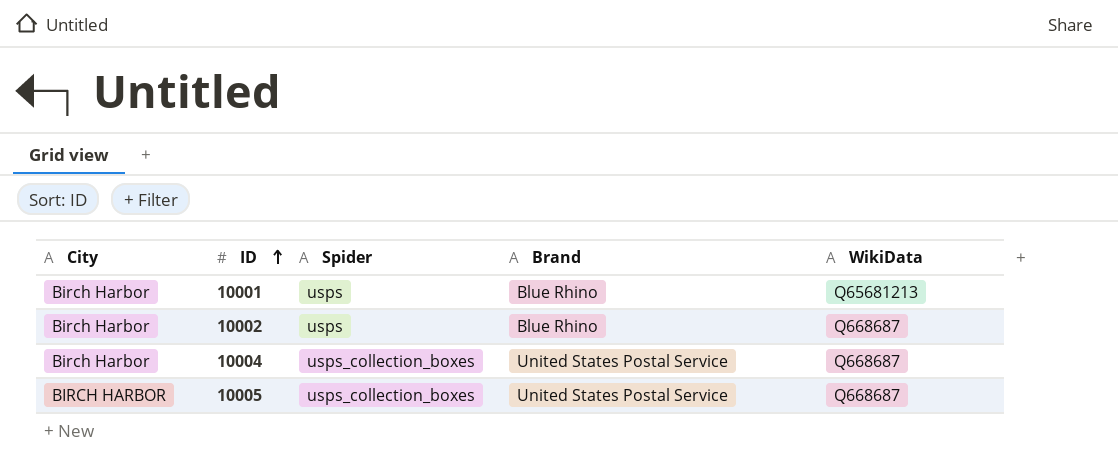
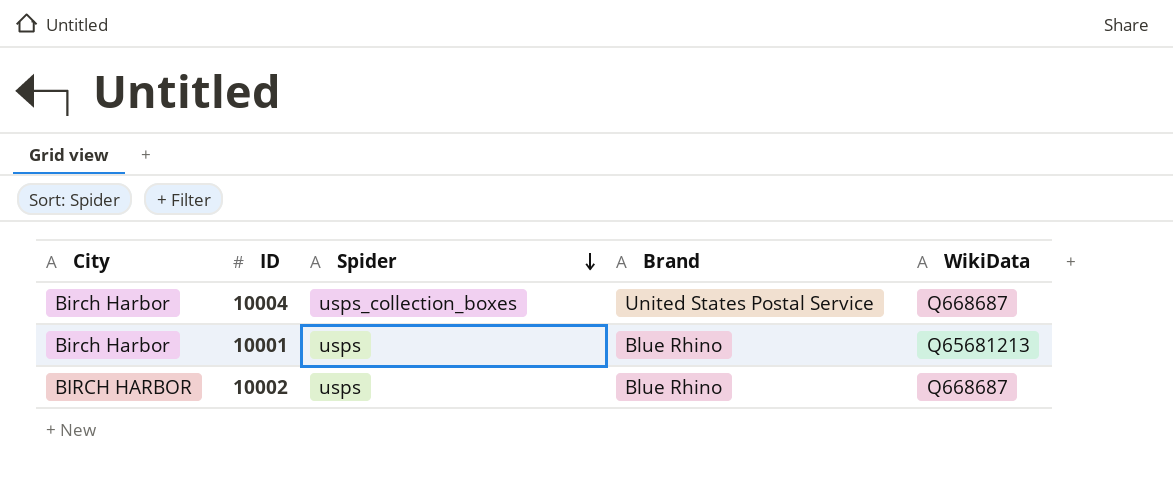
row order: ID ascending -> Spider descending
row 10005: BIRCH HARBOR | usps_collection_boxes | United States Postal Service | Q668687 -> none
10002 | City: Birch Harbor -> BIRCH HARBOR

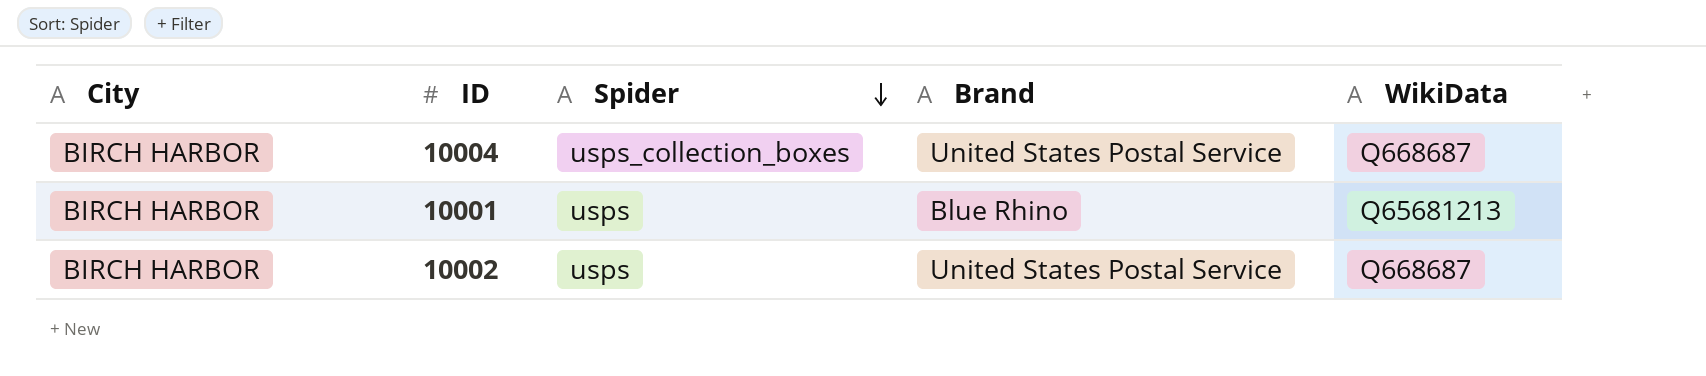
10004 | City: Birch Harbor -> BIRCH HARBOR
10001 | City: Birch Harbor -> BIRCH HARBOR
10002 | Brand: Blue Rhino -> United States Postal Service

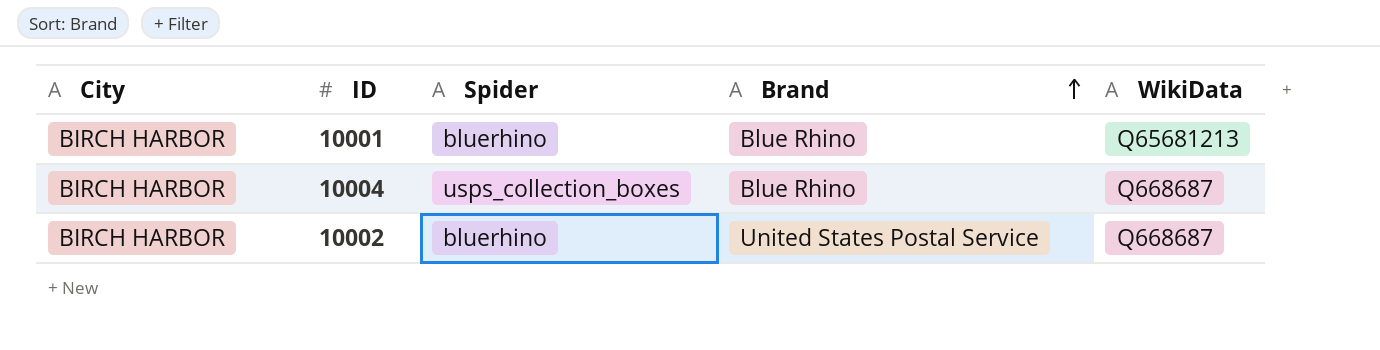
row order: Spider descending -> Brand ascending
10001 | Spider: usps -> bluerhino
10004 | Brand: United States Postal Service -> Blue Rhino
10002 | Spider: usps -> bluerhino

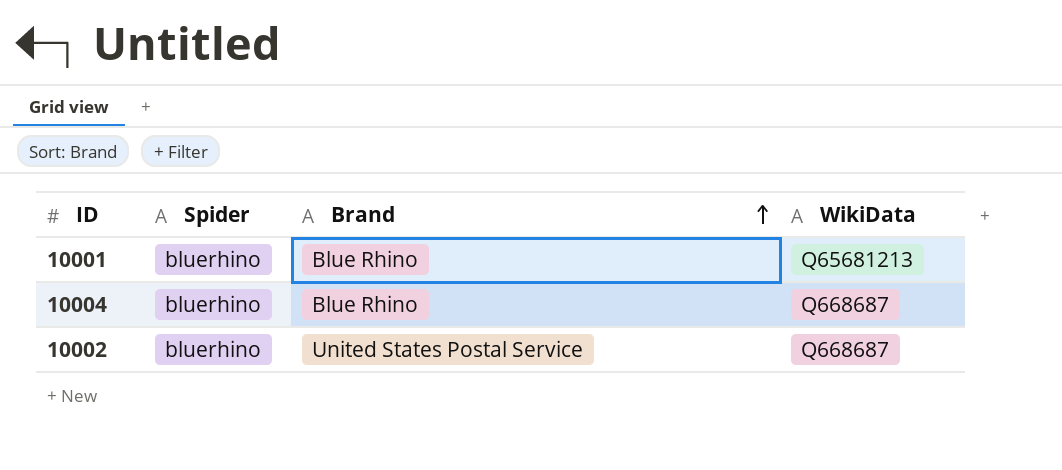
column City | position: 1 -> none
10004 | Spider: usps_collection_boxes -> bluerhino

